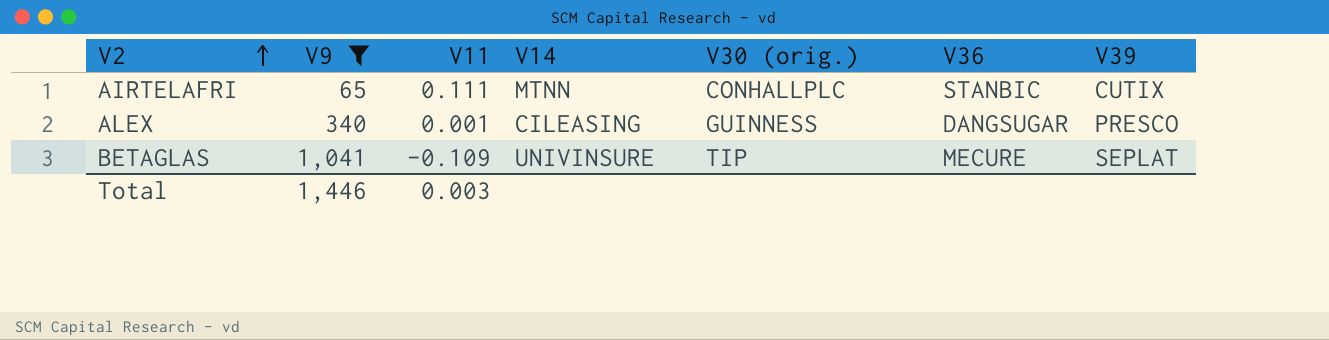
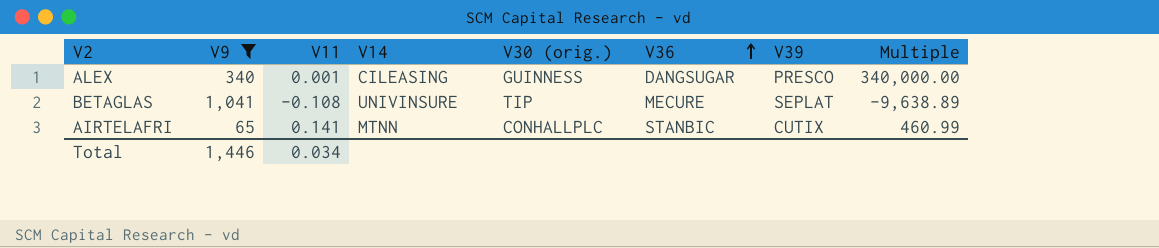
row order: V2 ascending -> V36 ascending
column Multiple | formula: none -> [V9] / [V11]
BETAGLAS | V11: -0.109 -> -0.108
AIRTELAFRI | V11: 0.111 -> 0.141
Total | V11: 0.003 -> 0.034

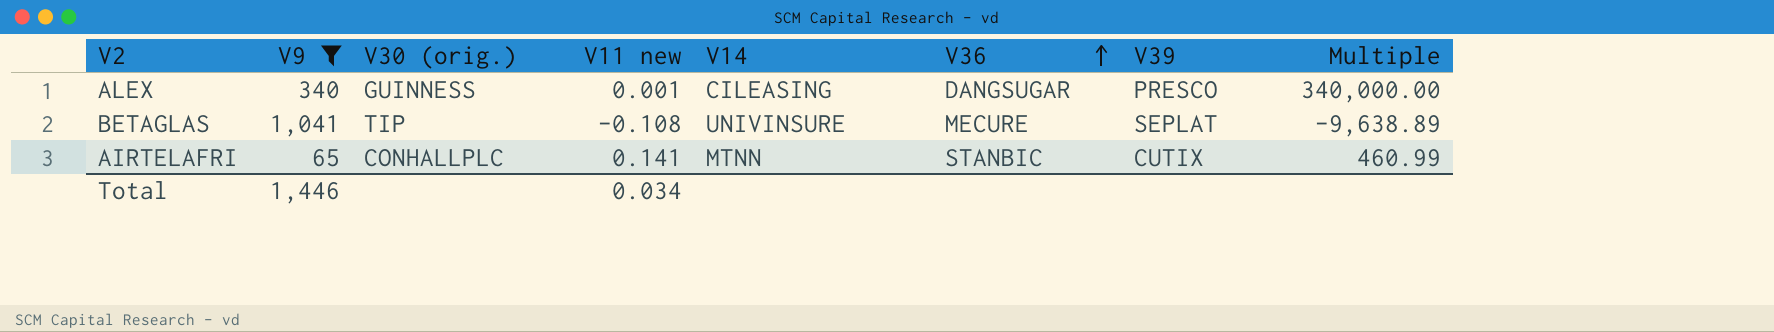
column V30 (orig.) | position: 5 -> 3
column name: V11 -> V11 new

